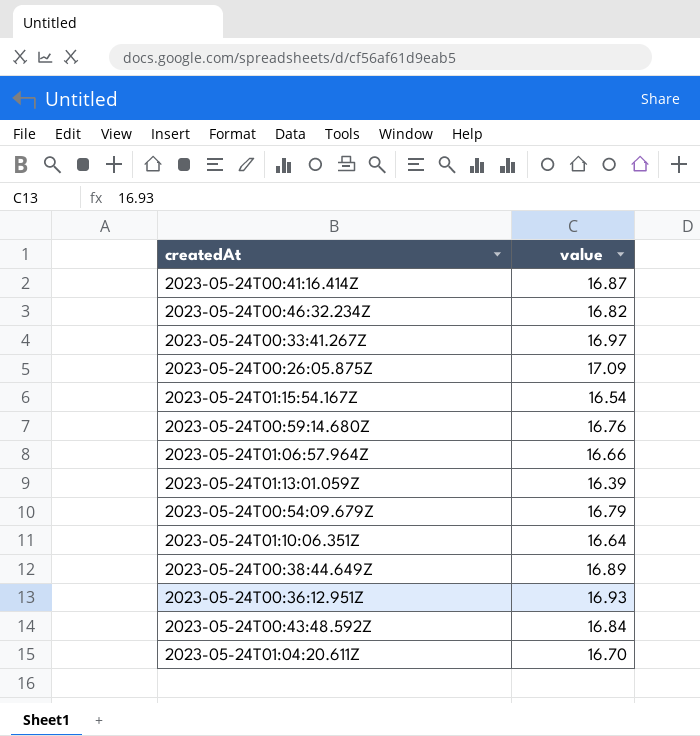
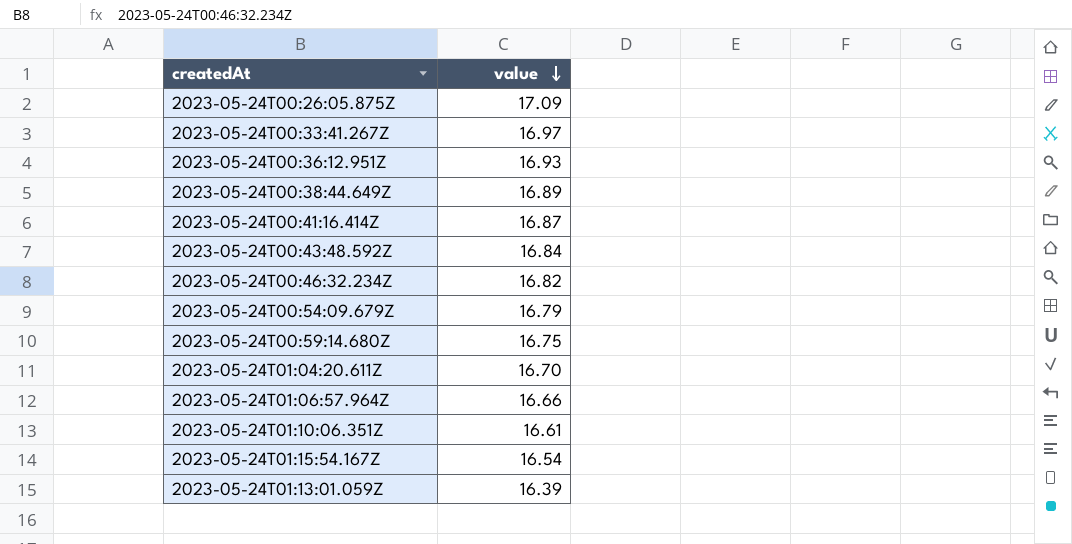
row order: none -> value descending
2023-05-24T00:59:14.680Z | value: 16.76 -> 16.75
2023-05-24T01:10:06.351Z | value: 16.64 -> 16.61

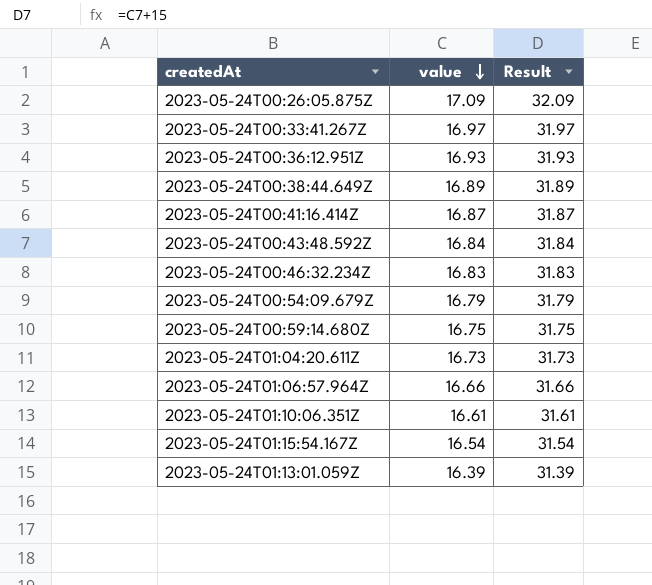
column Result | formula: none -> [value] + 15
2023-05-24T00:46:32.234Z | value: 16.82 -> 16.83
2023-05-24T01:04:20.611Z | value: 16.70 -> 16.73

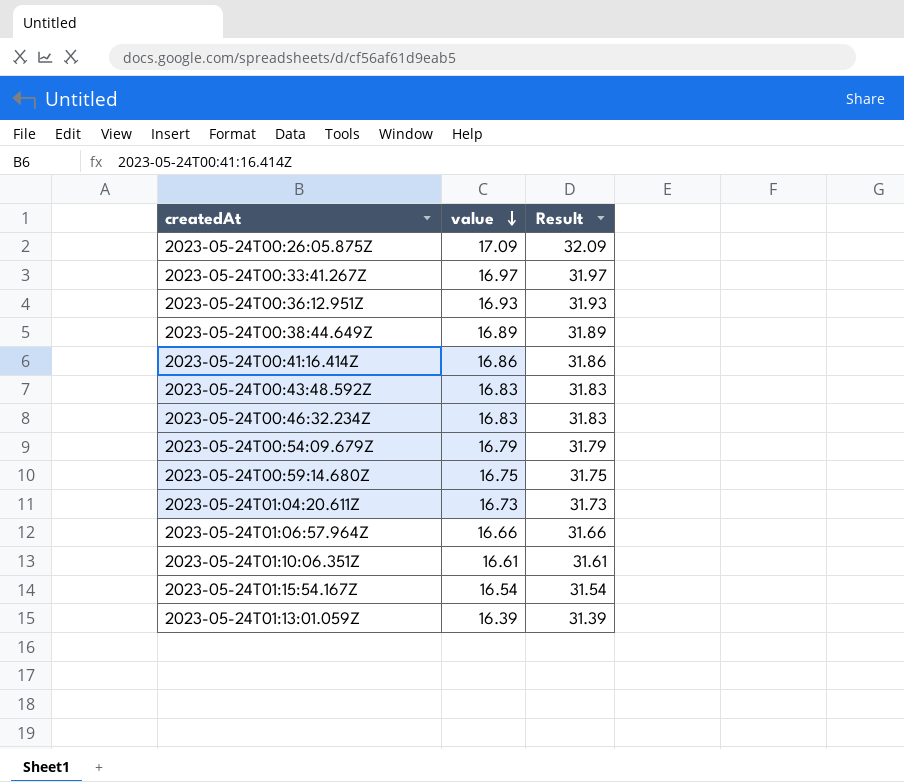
2023-05-24T00:41:16.414Z | value: 16.87 -> 16.86
2023-05-24T00:41:16.414Z | Result: 31.87 -> 31.86
2023-05-24T00:43:48.592Z | value: 16.84 -> 16.83
2023-05-24T00:43:48.592Z | Result: 31.84 -> 31.83

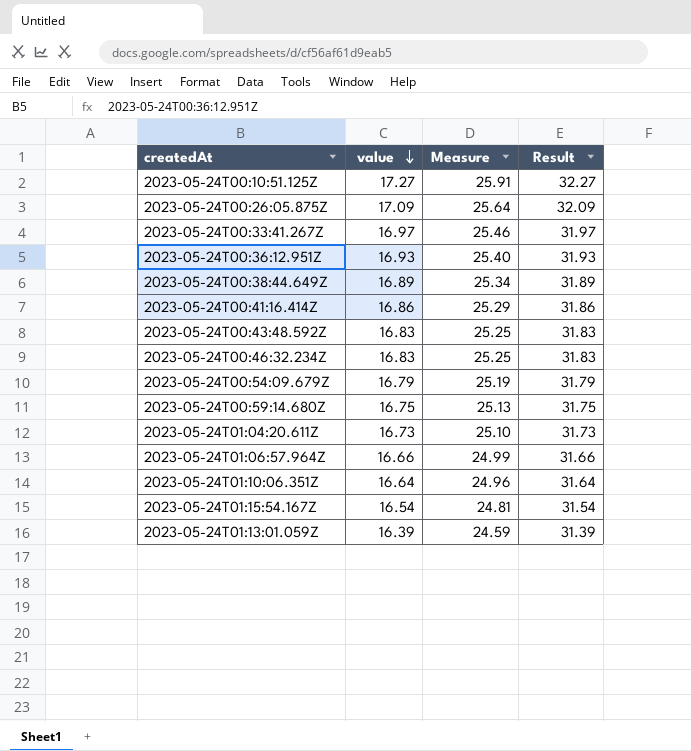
column Measure | formula: none -> [value] * 1.5
row 2023-05-24T00:10:51.125Z: none -> 17.27 | 25.91 | 32.27
2023-05-24T01:10:06.351Z | value: 16.61 -> 16.64
2023-05-24T01:10:06.351Z | Result: 31.61 -> 31.64

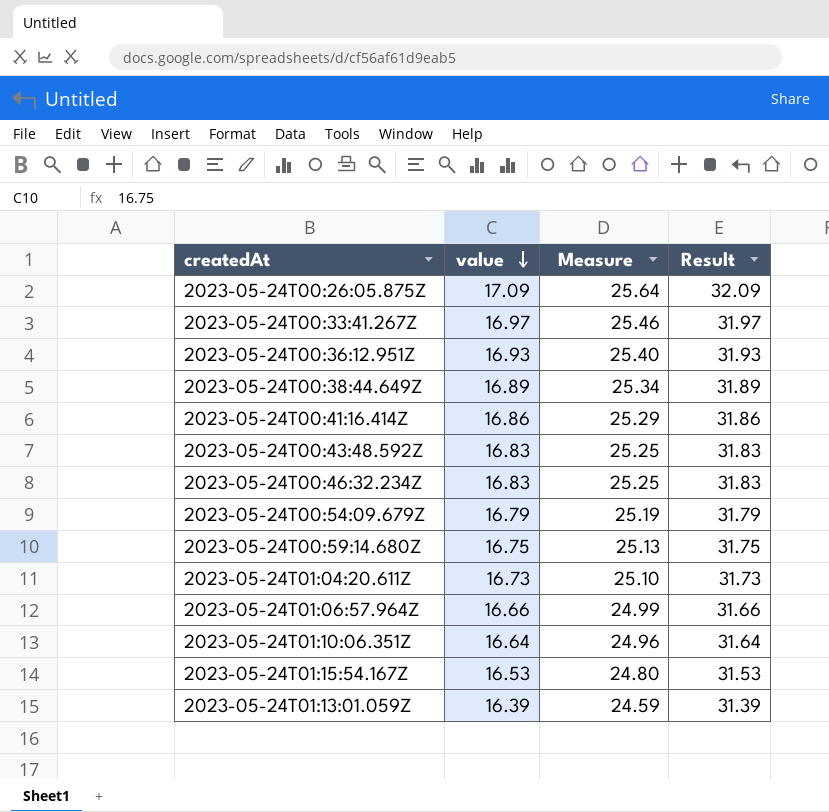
row 2023-05-24T00:10:51.125Z: 17.27 | 25.91 | 32.27 -> none
2023-05-24T01:15:54.167Z | value: 16.54 -> 16.53
2023-05-24T01:15:54.167Z | Measure: 24.81 -> 24.80
2023-05-24T01:15:54.167Z | Result: 31.54 -> 31.53

